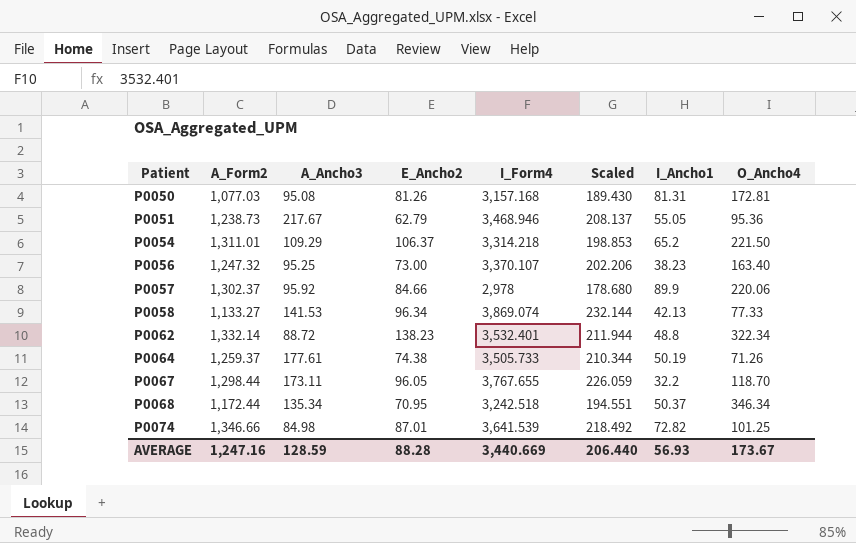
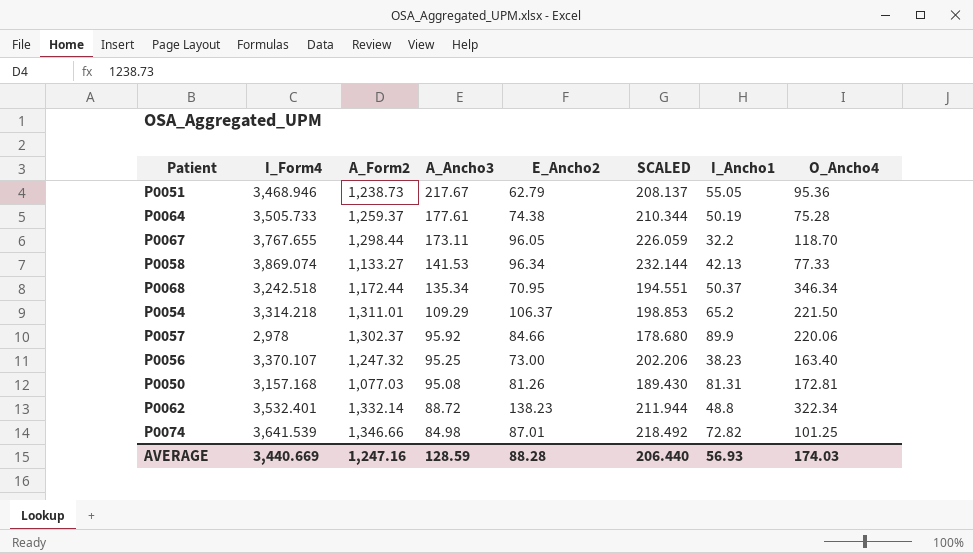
row order: Patient ascending -> A_Ancho3 descending
column I_Form4 | position: 5 -> 2
column name: Scaled -> SCALED
P0064 | O_Ancho4: 71.26 -> 75.28
AVERAGE | O_Ancho4: 173.67 -> 174.03

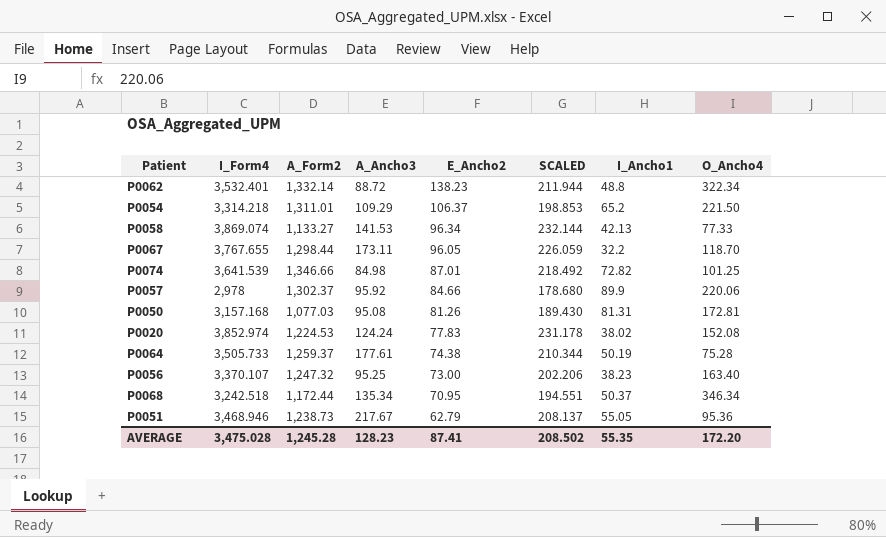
row order: A_Ancho3 descending -> E_Ancho2 descending
row P0020: none -> 3,852.974 | 1,224.53 | 124.24 | 77.83 | 231.178 | 38.02 | 152.08
AVERAGE | I_Form4: 3,440.669 -> 3,475.028
AVERAGE | A_Form2: 1,247.16 -> 1,245.28
AVERAGE | A_Ancho3: 128.59 -> 128.23
AVERAGE | E_Ancho2: 88.28 -> 87.41
AVERAGE | SCALED: 206.440 -> 208.502
AVERAGE | I_Ancho1: 56.93 -> 55.35
AVERAGE | O_Ancho4: 174.03 -> 172.20

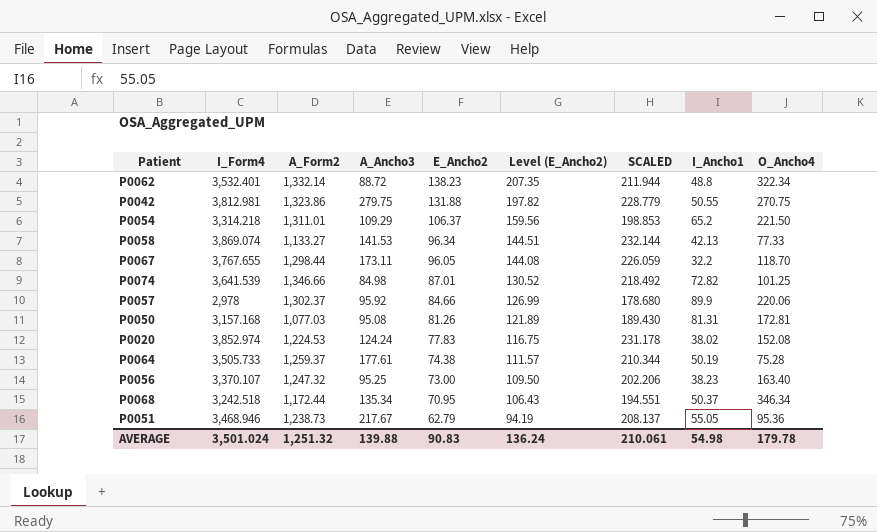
column Level (E_Ancho2) | formula: none -> [E_Ancho2] * 1.5
row P0042: none -> 3,812.981 | 1,323.86 | 279.75 | 131.88 | 197.82 | 228.779 | 50.55 | 270.75
AVERAGE | I_Form4: 3,475.028 -> 3,501.024
AVERAGE | A_Form2: 1,245.28 -> 1,251.32
AVERAGE | A_Ancho3: 128.23 -> 139.88
AVERAGE | E_Ancho2: 87.41 -> 90.83
AVERAGE | SCALED: 208.502 -> 210.061
AVERAGE | I_Ancho1: 55.35 -> 54.98
AVERAGE | O_Ancho4: 172.20 -> 179.78

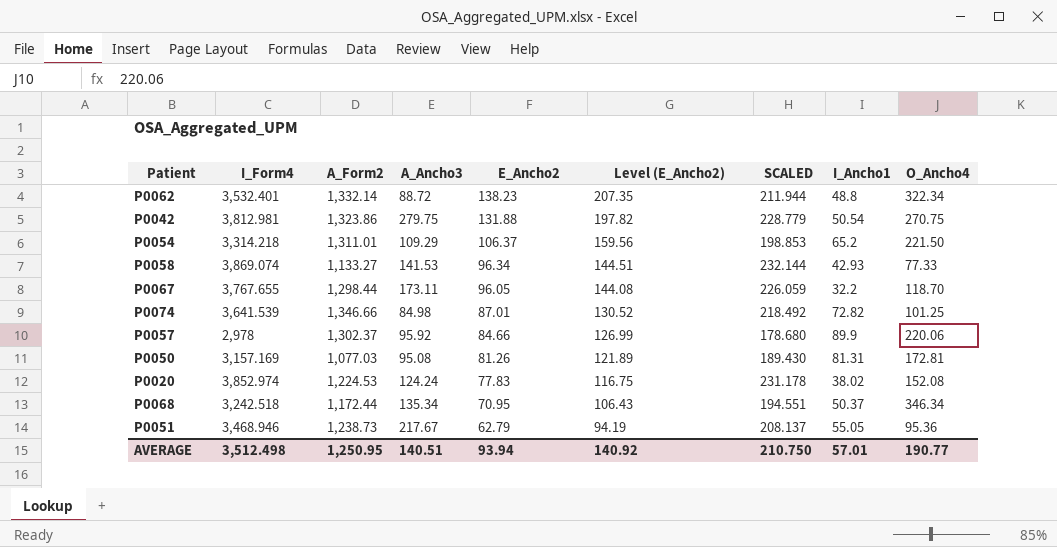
row P0064: 3,505.733 | 1,259.37 | 177.61 | 74.38 | 111.57 | 210.344 | 50.19 | 75.28 -> none
row P0056: 3,370.107 | 1,247.32 | 95.25 | 73.00 | 109.50 | 202.206 | 38.23 | 163.40 -> none
P0042 | I_Ancho1: 50.55 -> 50.54
P0058 | I_Ancho1: 42.13 -> 42.93
P0050 | I_Form4: 3,157.168 -> 3,157.169
AVERAGE | I_Form4: 3,501.024 -> 3,512.498
AVERAGE | A_Form2: 1,251.32 -> 1,250.95
AVERAGE | A_Ancho3: 139.88 -> 140.51
AVERAGE | E_Ancho2: 90.83 -> 93.94
AVERAGE | Level (E_Ancho2): 136.24 -> 140.92
AVERAGE | SCALED: 210.061 -> 210.750
AVERAGE | I_Ancho1: 54.98 -> 57.01
AVERAGE | O_Ancho4: 179.78 -> 190.77

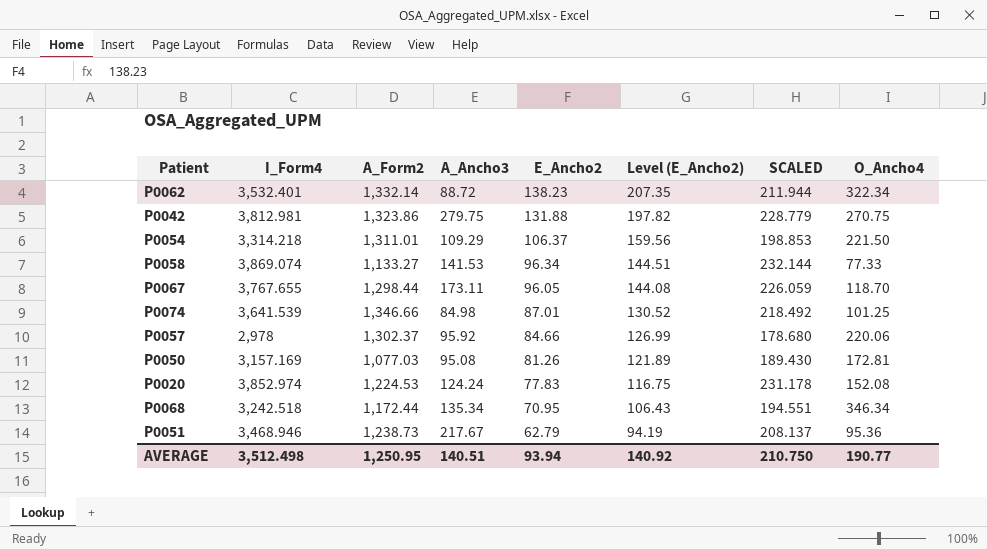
column I_Ancho1 | position: 8 -> none

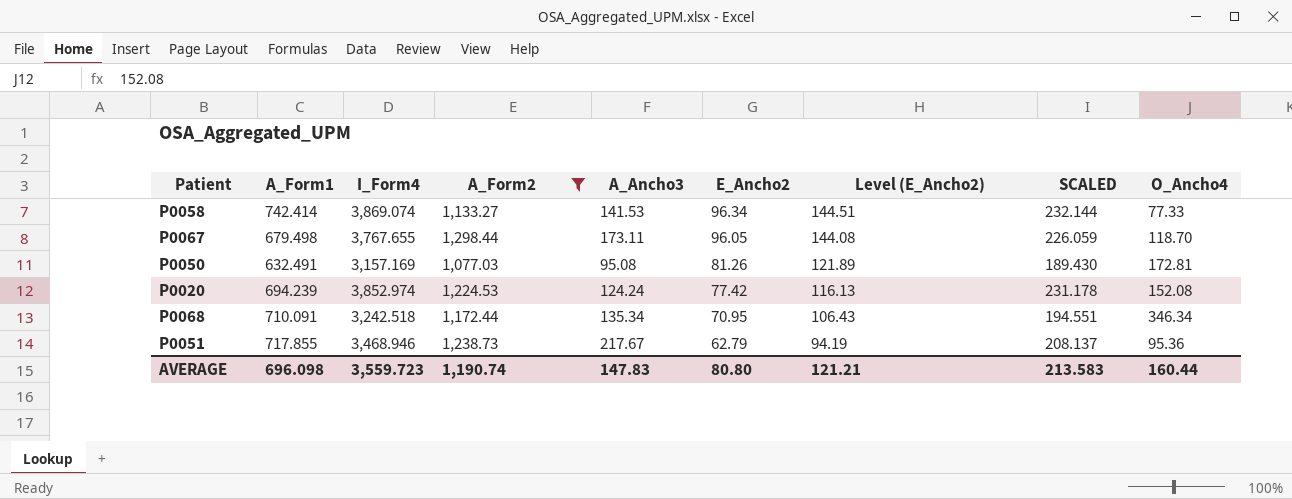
filter: none -> A_Form2 <= 1,298.44
column A_Form1 | position: none -> 2
P0020 | E_Ancho2: 77.83 -> 77.42
P0020 | Level (E_Ancho2): 116.75 -> 116.13
AVERAGE | I_Form4: 3,512.498 -> 3,559.723
AVERAGE | A_Form2: 1,250.95 -> 1,190.74
AVERAGE | A_Ancho3: 140.51 -> 147.83
AVERAGE | E_Ancho2: 93.94 -> 80.80
AVERAGE | Level (E_Ancho2): 140.92 -> 121.21
AVERAGE | SCALED: 210.750 -> 213.583
AVERAGE | O_Ancho4: 190.77 -> 160.44

